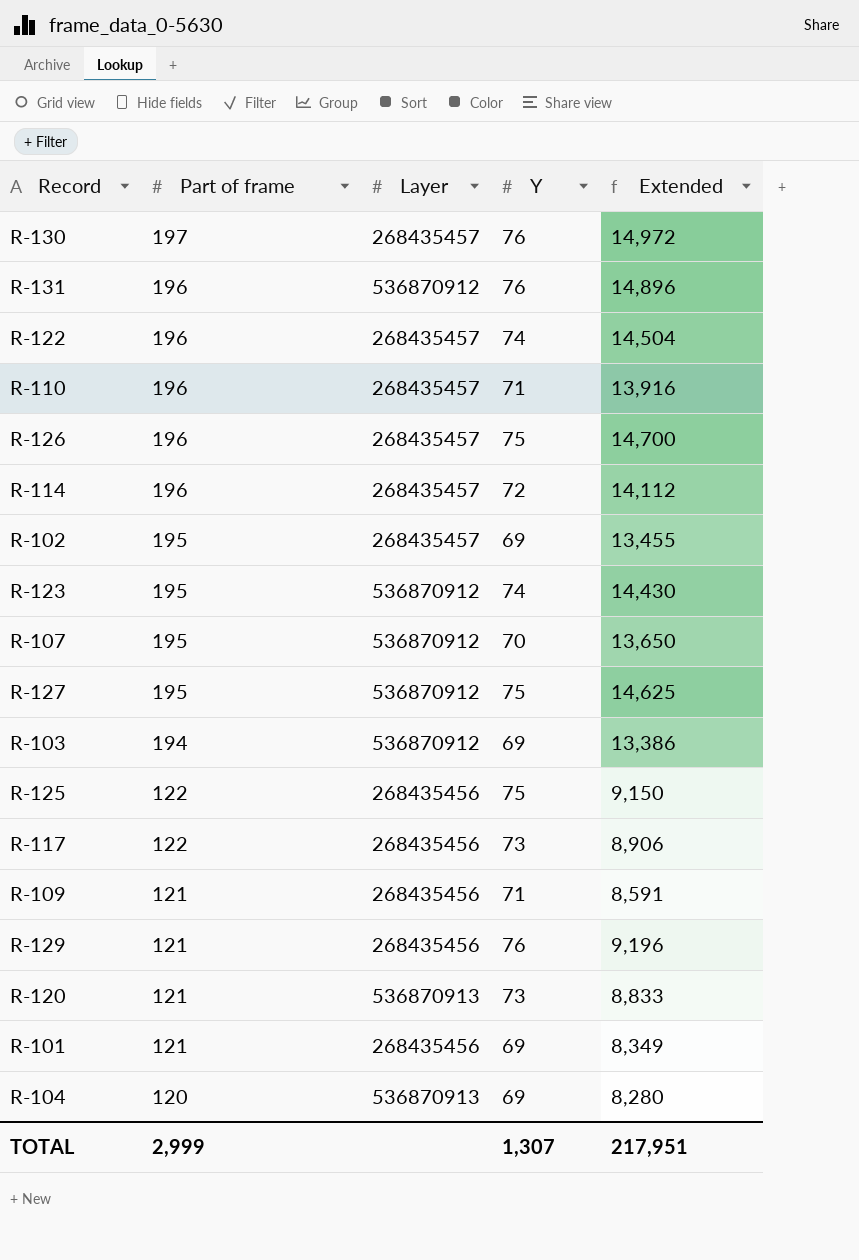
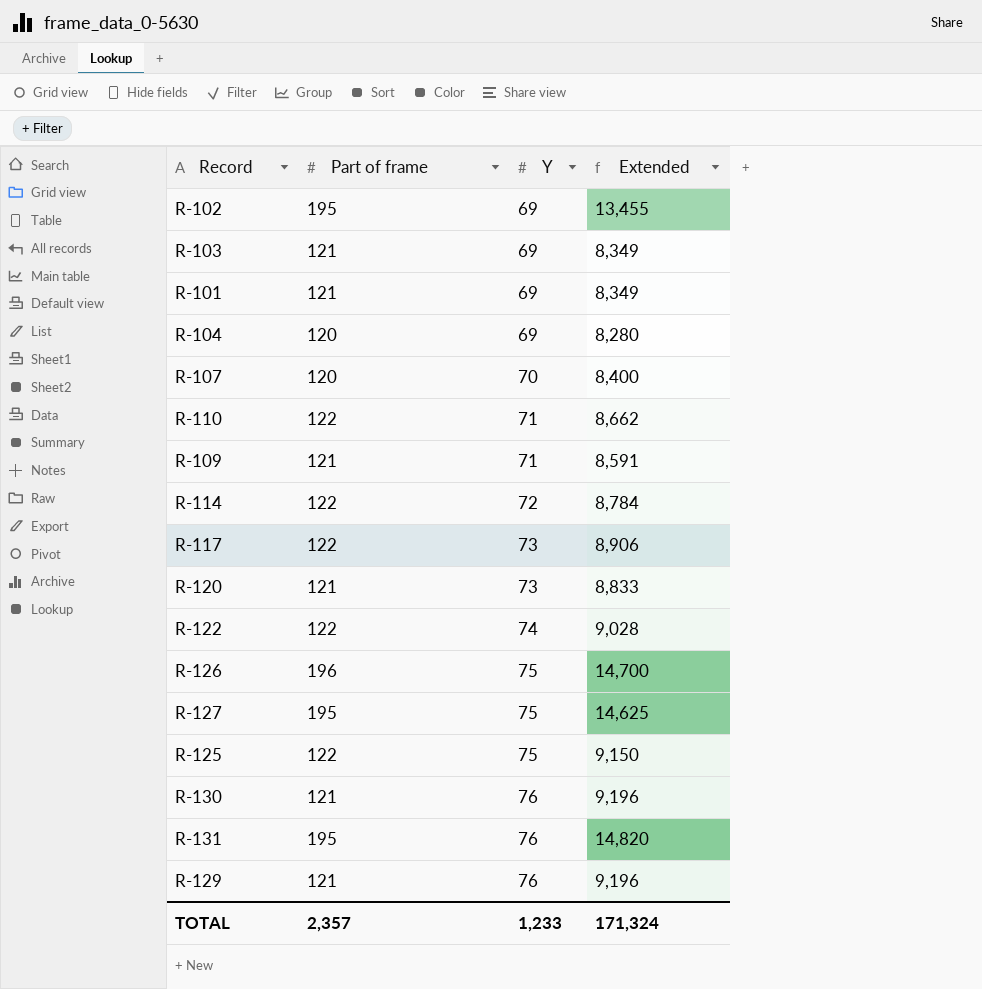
row order: Part of frame descending -> Y ascending
column Layer | position: 3 -> none
row R-123: 195 | 536870912 | 74 | 14,430 -> none
R-103 | Part of frame: 194 -> 121
R-103 | Extended: 13,386 -> 8,349
R-107 | Part of frame: 195 -> 120
R-107 | Extended: 13,650 -> 8,400
R-110 | Part of frame: 196 -> 122
R-110 | Extended: 13,916 -> 8,662
R-114 | Part of frame: 196 -> 122
R-114 | Extended: 14,112 -> 8,784
R-122 | Part of frame: 196 -> 122
R-122 | Extended: 14,504 -> 9,028
R-130 | Part of frame: 197 -> 121
R-130 | Extended: 14,972 -> 9,196
R-131 | Part of frame: 196 -> 195
R-131 | Extended: 14,896 -> 14,820
TOTAL | Part of frame: 2,999 -> 2,357
TOTAL | Y: 1,307 -> 1,233
TOTAL | Extended: 217,951 -> 171,324

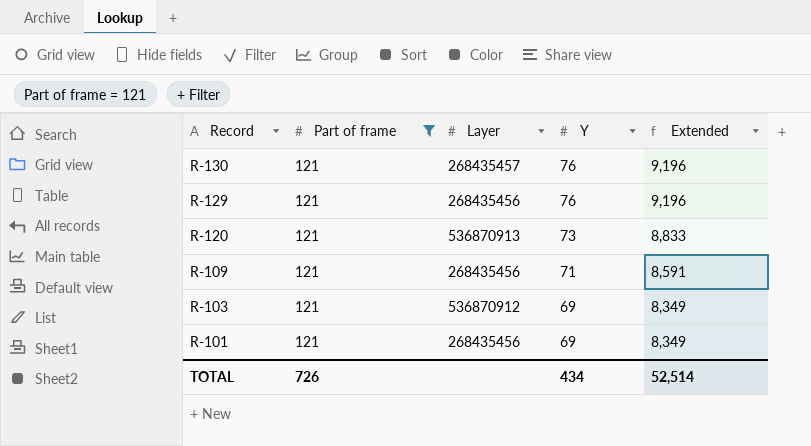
filter: none -> Part of frame = 121
row order: Y ascending -> Record descending
column Layer | position: none -> 3
TOTAL | Part of frame: 2,357 -> 726
TOTAL | Y: 1,233 -> 434
TOTAL | Extended: 171,324 -> 52,514

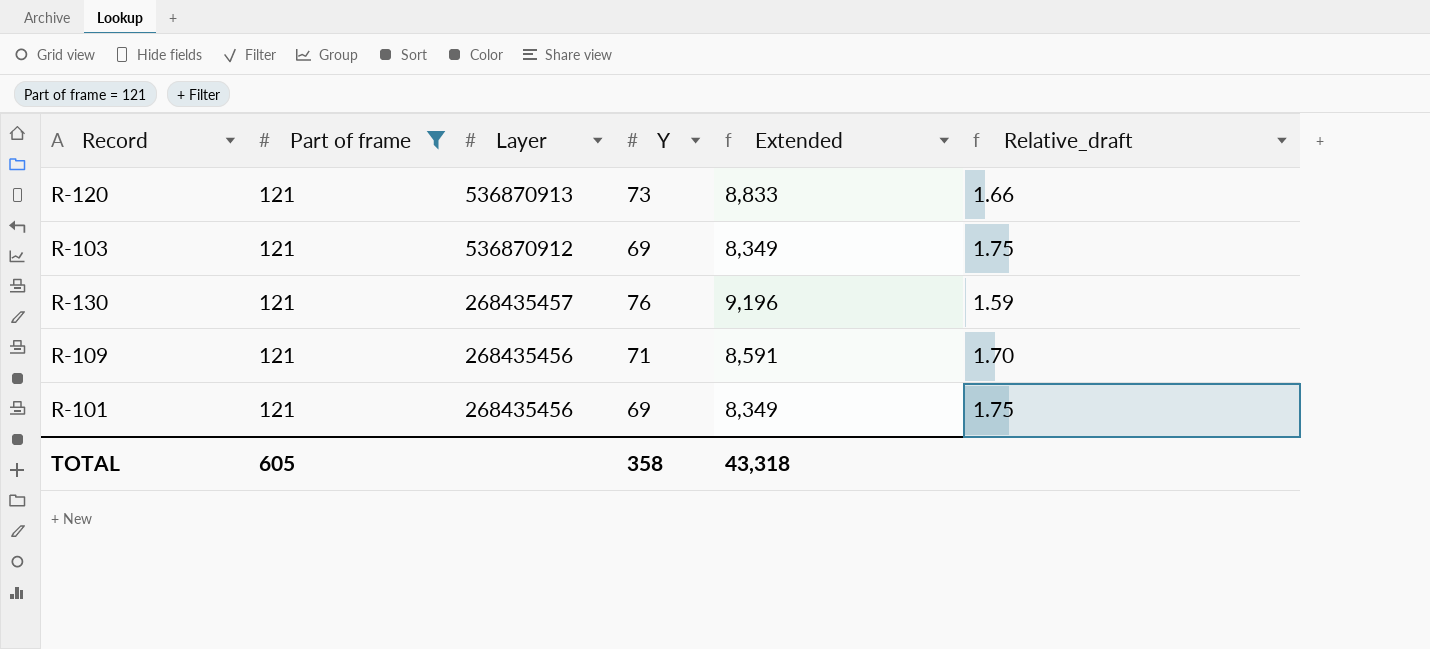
row order: Record descending -> Layer descending
column Relative_draft | formula: none -> [Part of frame] / [Y]
row R-129: 121 | 268435456 | 76 | 9,196 -> none
TOTAL | Part of frame: 726 -> 605
TOTAL | Y: 434 -> 358
TOTAL | Extended: 52,514 -> 43,318

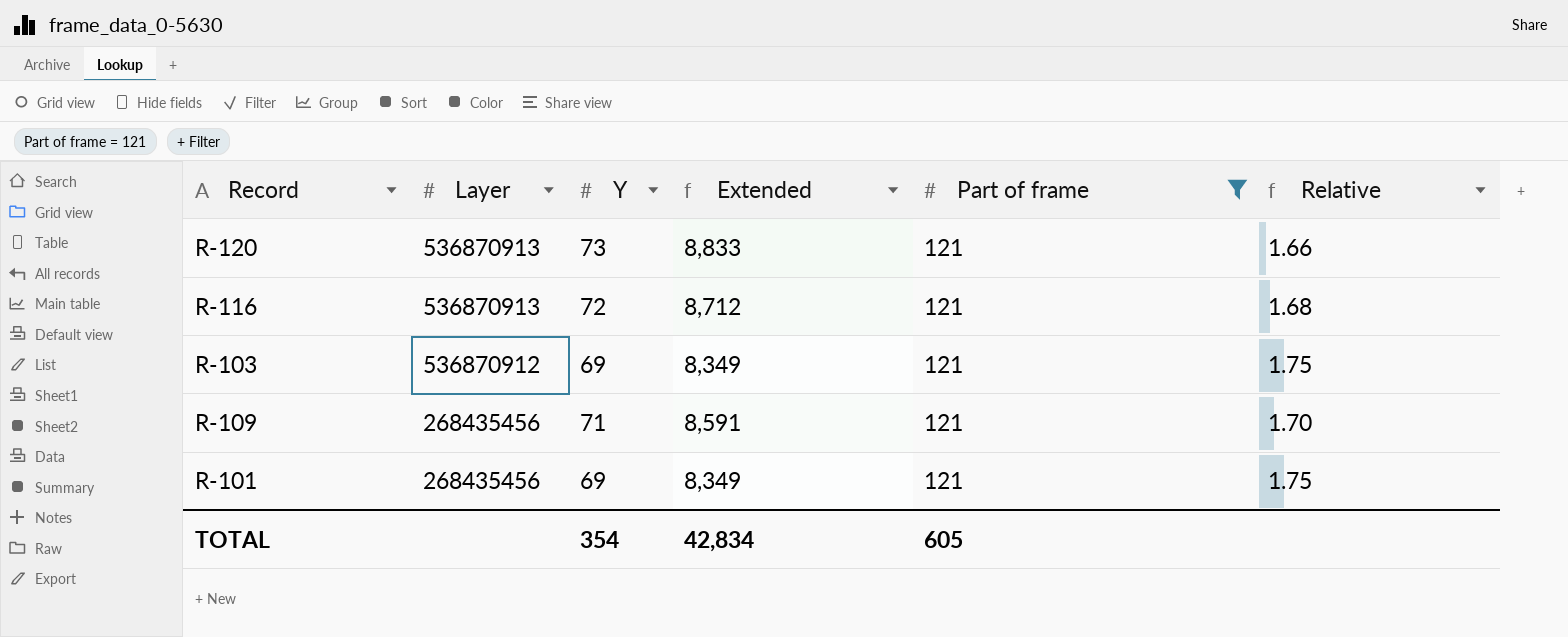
column Part of frame | position: 2 -> 5
column name: Relative_draft -> Relative
row R-130: 121 | 268435457 | 76 | 9,196 | 1.59 -> none
row R-116: none -> 536870913 | 72 | 8,712 | 121 | 1.68
TOTAL | Y: 358 -> 354
TOTAL | Extended: 43,318 -> 42,834

